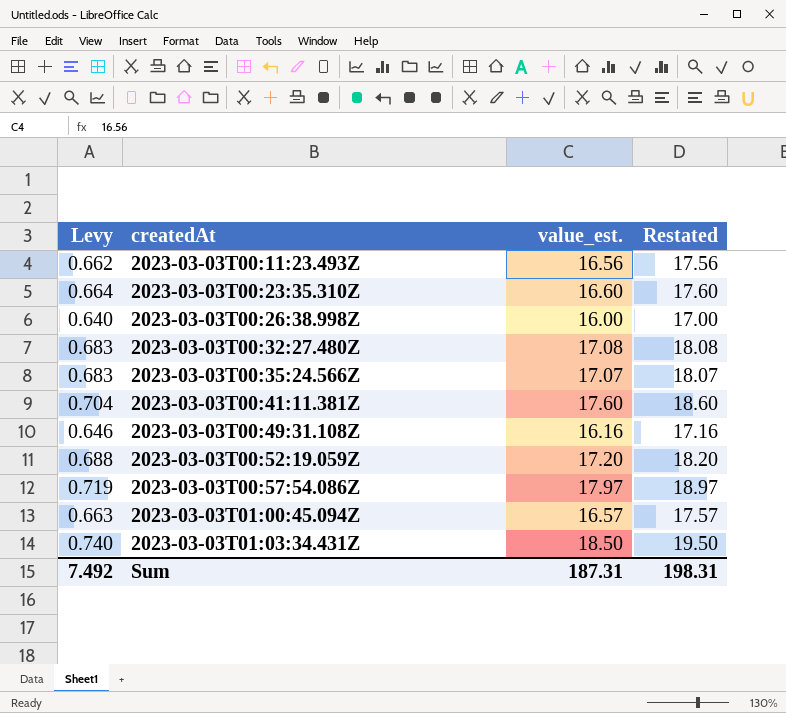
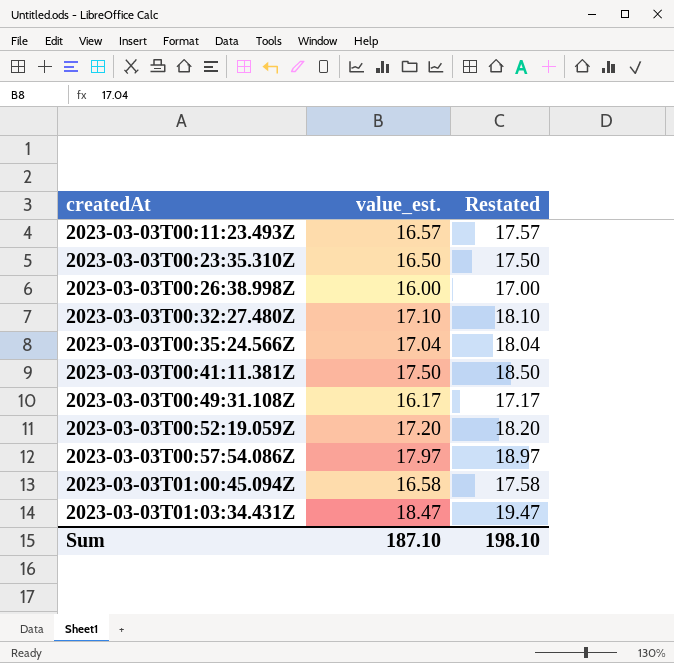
column Levy | formula: [value_est.] * 0.04 -> none
2023-03-03T00:11:23.493Z | value_est.: 16.56 -> 16.57
2023-03-03T00:11:23.493Z | Restated: 17.56 -> 17.57
2023-03-03T00:23:35.310Z | value_est.: 16.60 -> 16.50
2023-03-03T00:23:35.310Z | Restated: 17.60 -> 17.50
2023-03-03T00:32:27.480Z | value_est.: 17.08 -> 17.10
2023-03-03T00:32:27.480Z | Restated: 18.08 -> 18.10
2023-03-03T00:35:24.566Z | value_est.: 17.07 -> 17.04
2023-03-03T00:35:24.566Z | Restated: 18.07 -> 18.04
2023-03-03T00:41:11.381Z | value_est.: 17.60 -> 17.50
2023-03-03T00:41:11.381Z | Restated: 18.60 -> 18.50
2023-03-03T00:49:31.108Z | value_est.: 16.16 -> 16.17
2023-03-03T00:49:31.108Z | Restated: 17.16 -> 17.17
2023-03-03T01:00:45.094Z | value_est.: 16.57 -> 16.58
2023-03-03T01:00:45.094Z | Restated: 17.57 -> 17.58
2023-03-03T01:03:34.431Z | value_est.: 18.50 -> 18.47
2023-03-03T01:03:34.431Z | Restated: 19.50 -> 19.47
Sum | value_est.: 187.31 -> 187.10
Sum | Restated: 198.31 -> 198.10

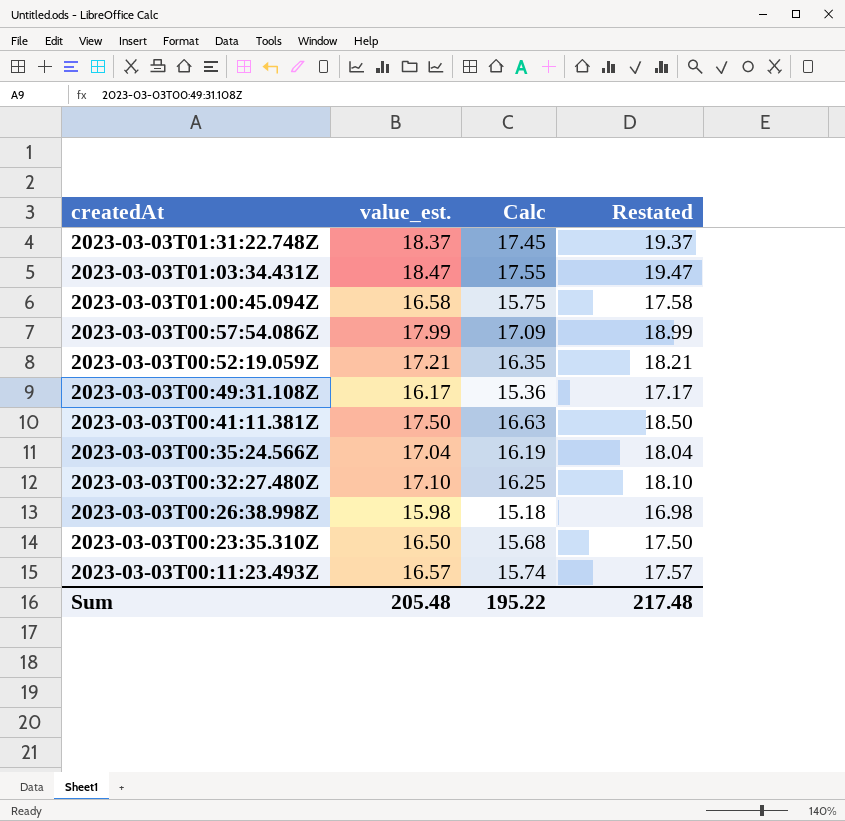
row order: createdAt ascending -> createdAt descending
column Calc | formula: none -> [value_est.] * 0.95
row 2023-03-03T01:31:22.748Z: none -> 18.37 | 17.45 | 19.37
2023-03-03T00:57:54.086Z | value_est.: 17.97 -> 17.99
2023-03-03T00:57:54.086Z | Restated: 18.97 -> 18.99
2023-03-03T00:52:19.059Z | value_est.: 17.20 -> 17.21
2023-03-03T00:52:19.059Z | Restated: 18.20 -> 18.21
2023-03-03T00:26:38.998Z | value_est.: 16.00 -> 15.98
2023-03-03T00:26:38.998Z | Restated: 17.00 -> 16.98
Sum | value_est.: 187.10 -> 205.48
Sum | Restated: 198.10 -> 217.48

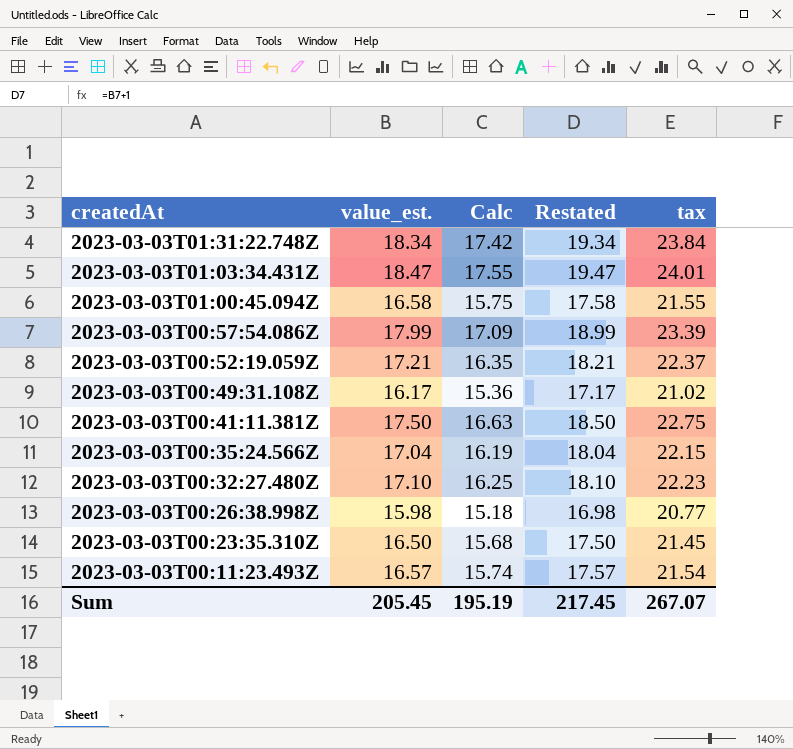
column tax | formula: none -> [value_est.] * 1.3
2023-03-03T01:31:22.748Z | value_est.: 18.37 -> 18.34
2023-03-03T01:31:22.748Z | Calc: 17.45 -> 17.42
2023-03-03T01:31:22.748Z | Restated: 19.37 -> 19.34
Sum | value_est.: 205.48 -> 205.45
Sum | Calc: 195.22 -> 195.19
Sum | Restated: 217.48 -> 217.45

